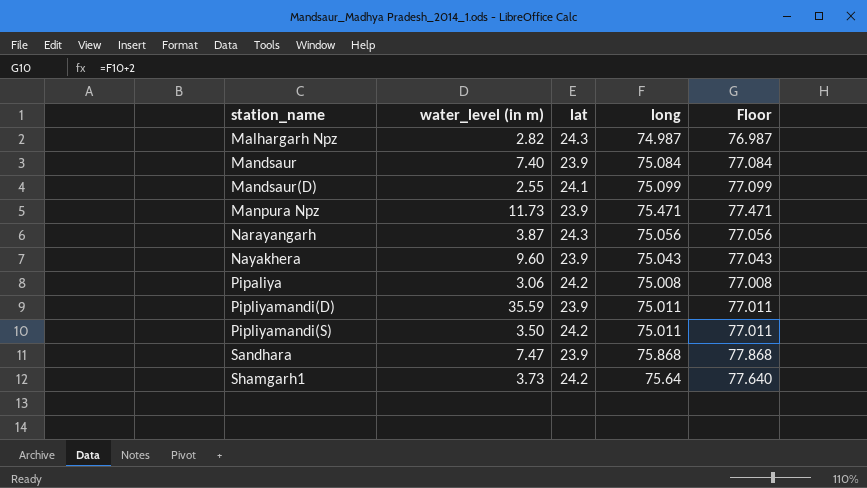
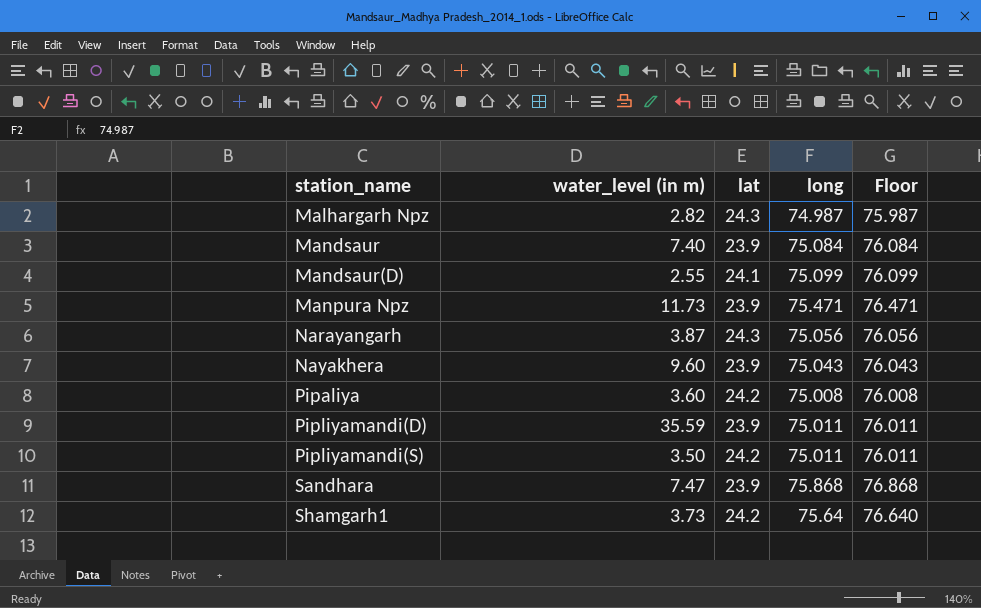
column Floor | formula: [long] + 2 -> [long] + 1
Pipaliya | water_level (in m): 3.06 -> 3.60

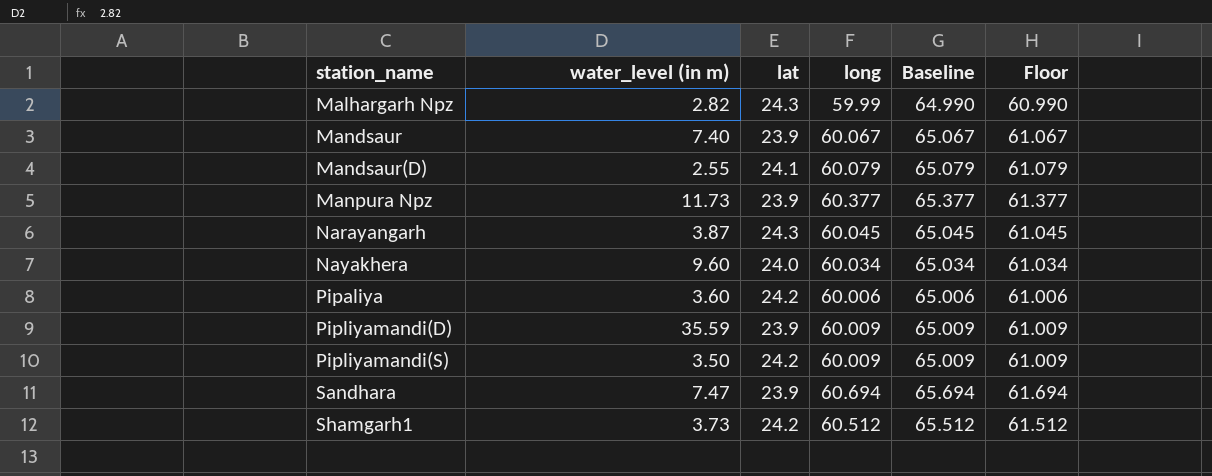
column Baseline | formula: none -> [long] + 5
Malhargarh Npz | long: 74.987 -> 59.99
Malhargarh Npz | Floor: 75.987 -> 60.990
Mandsaur | long: 75.084 -> 60.067
Mandsaur | Floor: 76.084 -> 61.067
Mandsaur(D) | long: 75.099 -> 60.079
Mandsaur(D) | Floor: 76.099 -> 61.079
Manpura Npz | long: 75.471 -> 60.377
Manpura Npz | Floor: 76.471 -> 61.377
Narayangarh | long: 75.056 -> 60.045
Narayangarh | Floor: 76.056 -> 61.045
Nayakhera | lat: 23.9 -> 24.0
Nayakhera | long: 75.043 -> 60.034
Nayakhera | Floor: 76.043 -> 61.034
Pipaliya | long: 75.008 -> 60.006
Pipaliya | Floor: 76.008 -> 61.006
Pipliyamandi(D) | long: 75.011 -> 60.009
Pipliyamandi(D) | Floor: 76.011 -> 61.009
Pipliyamandi(S) | long: 75.011 -> 60.009
Pipliyamandi(S) | Floor: 76.011 -> 61.009
Sandhara | long: 75.868 -> 60.694
Sandhara | Floor: 76.868 -> 61.694
Shamgarh1 | long: 75.64 -> 60.512
Shamgarh1 | Floor: 76.640 -> 61.512

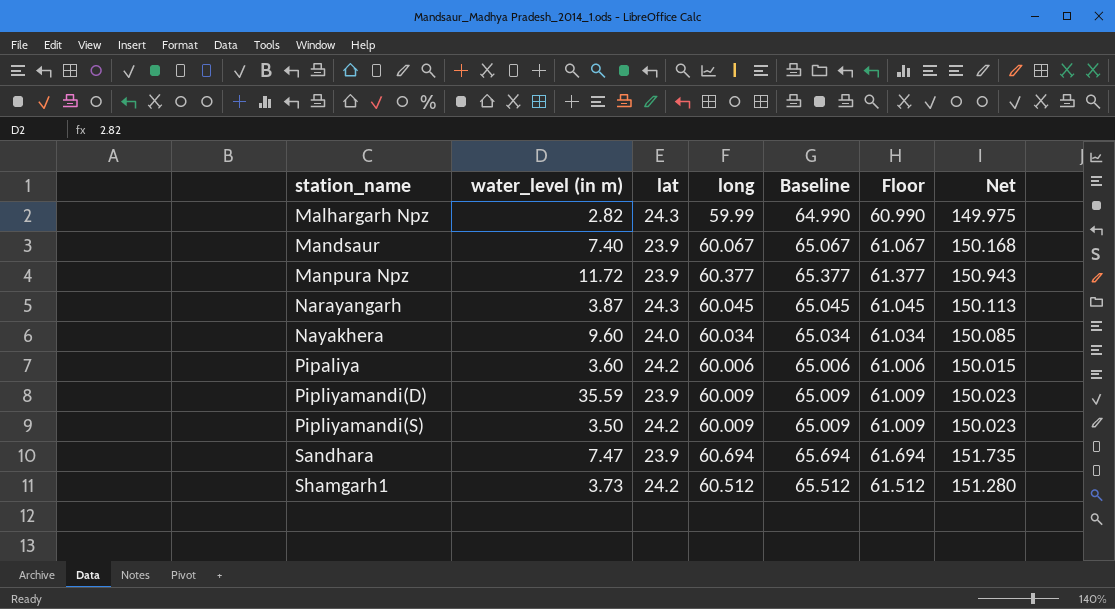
column Net | formula: none -> [long] * 2.5
row Mandsaur(D): 2.55 | 24.1 | 60.079 | 65.079 | 61.079 -> none
Manpura Npz | water_level (in m): 11.73 -> 11.72

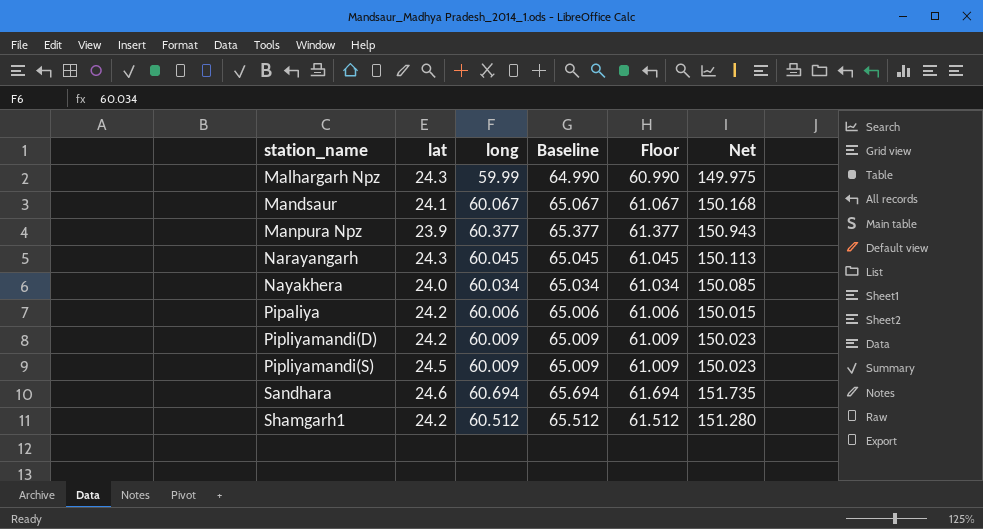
column water_level (in m) | position: 2 -> none
Mandsaur | lat: 23.9 -> 24.1
Pipliyamandi(D) | lat: 23.9 -> 24.2
Pipliyamandi(S) | lat: 24.2 -> 24.5
Sandhara | lat: 23.9 -> 24.6

